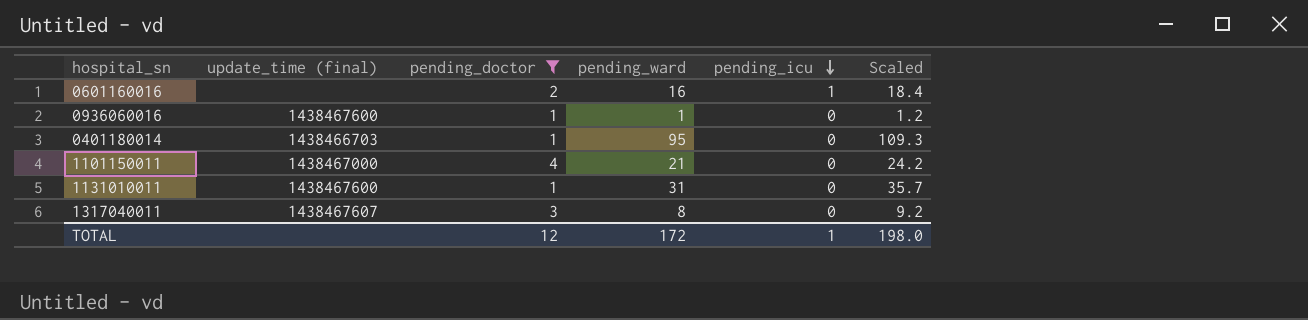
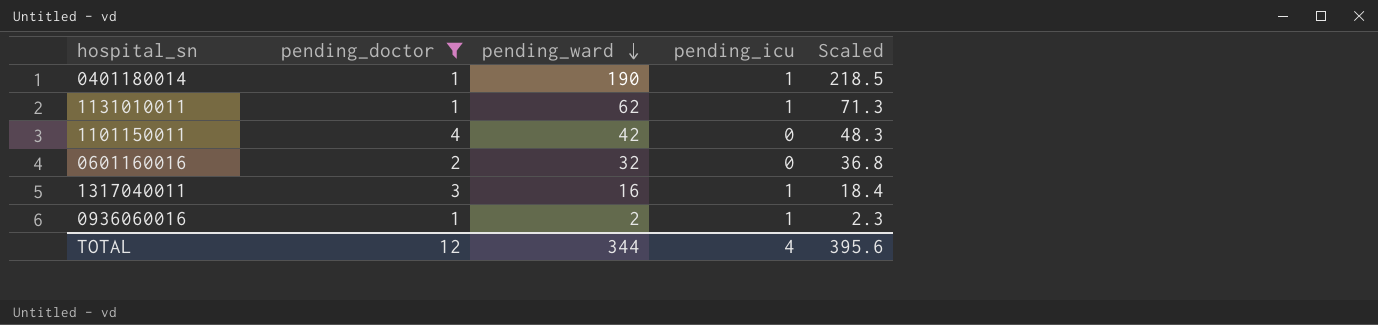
row order: pending_icu descending -> pending_ward descending
column update_time (final) | position: 2 -> none
0401180014 | pending_ward: 95 -> 190
0401180014 | pending_icu: 0 -> 1
0401180014 | Scaled: 109.3 -> 218.5
1131010011 | pending_ward: 31 -> 62
1131010011 | pending_icu: 0 -> 1
1131010011 | Scaled: 35.7 -> 71.3
1101150011 | pending_ward: 21 -> 42
1101150011 | Scaled: 24.2 -> 48.3
0601160016 | pending_ward: 16 -> 32
0601160016 | pending_icu: 1 -> 0
0601160016 | Scaled: 18.4 -> 36.8
1317040011 | pending_ward: 8 -> 16
1317040011 | pending_icu: 0 -> 1
1317040011 | Scaled: 9.2 -> 18.4
0936060016 | pending_ward: 1 -> 2
0936060016 | pending_icu: 0 -> 1
0936060016 | Scaled: 1.2 -> 2.3
TOTAL | pending_ward: 172 -> 344
TOTAL | pending_icu: 1 -> 4
TOTAL | Scaled: 198.0 -> 395.6

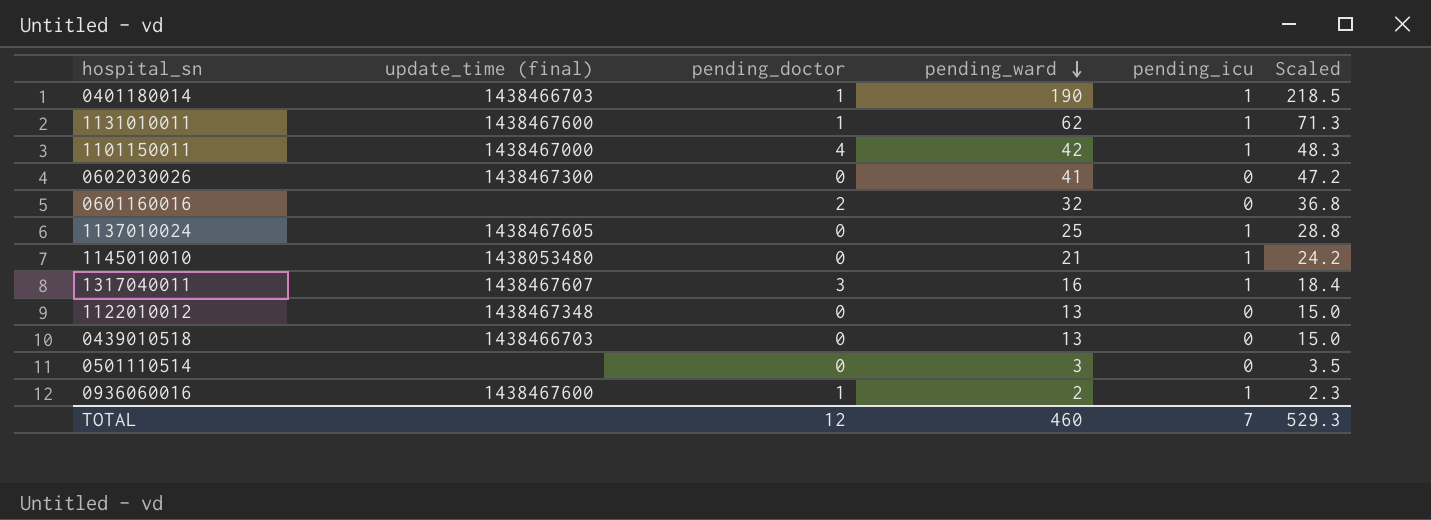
filter: pending_doctor != 0 -> none
column update_time (final) | position: none -> 2
1101150011 | pending_icu: 0 -> 1
TOTAL | pending_ward: 344 -> 460
TOTAL | pending_icu: 4 -> 7
TOTAL | Scaled: 395.6 -> 529.3

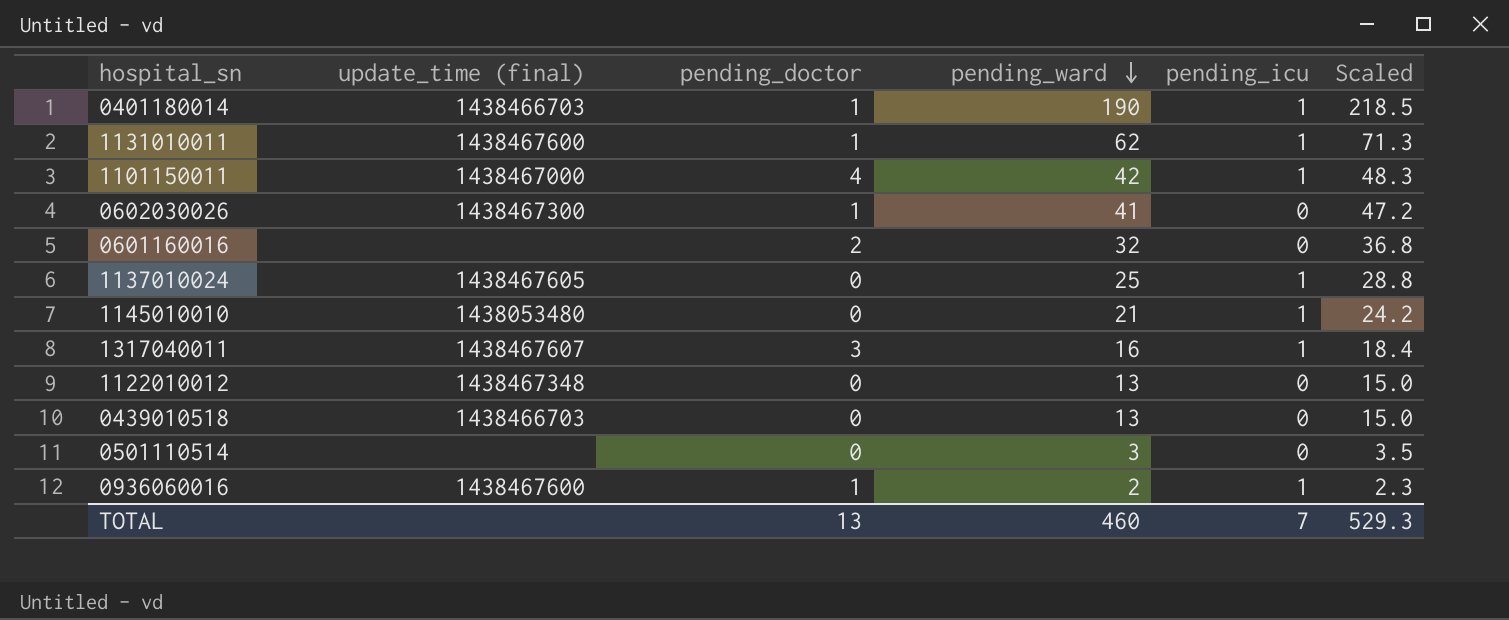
0602030026 | pending_doctor: 0 -> 1
TOTAL | pending_doctor: 12 -> 13

